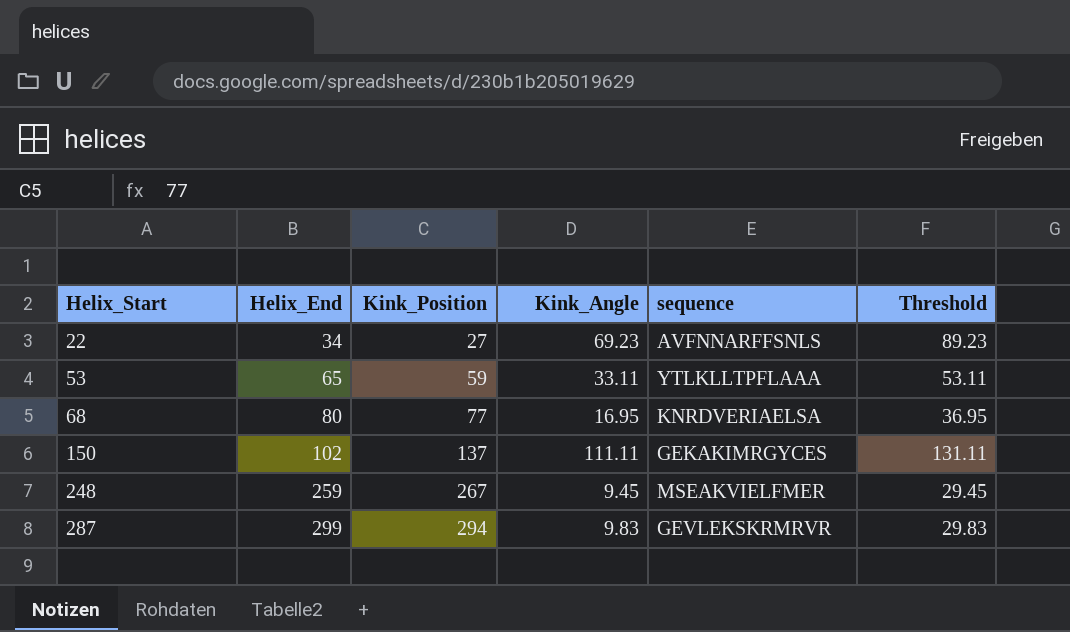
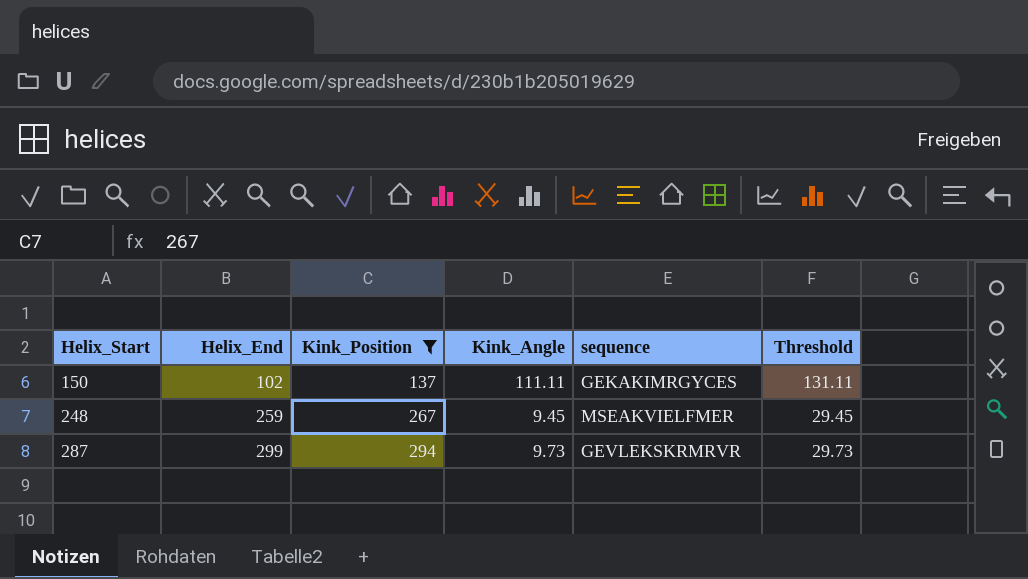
filter: none -> Kink_Position >= 137
287 | Kink_Angle: 9.83 -> 9.73
287 | Threshold: 29.83 -> 29.73

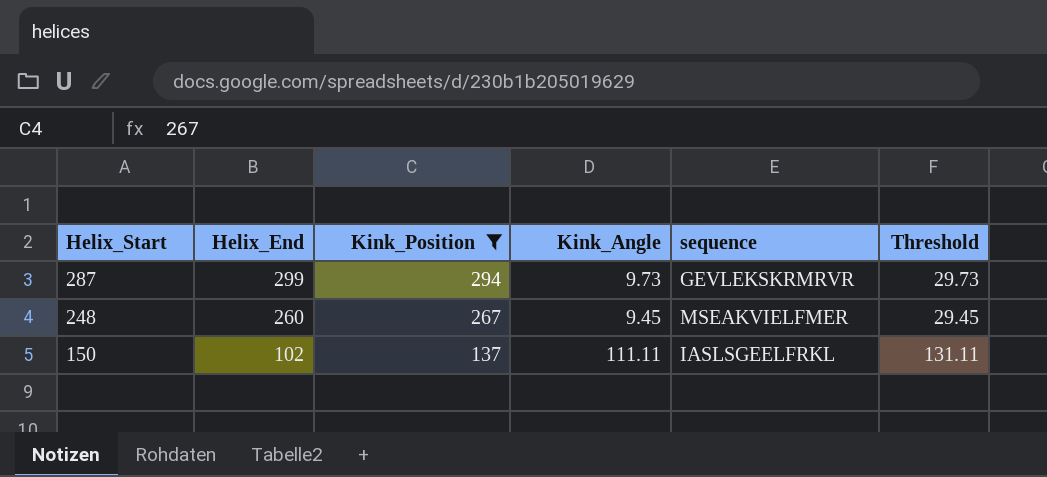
row order: Helix_Start ascending -> Helix_Start descending
248 | Helix_End: 259 -> 260
150 | sequence: GEKAKIMRGYCES -> IASLSGEELFRKL

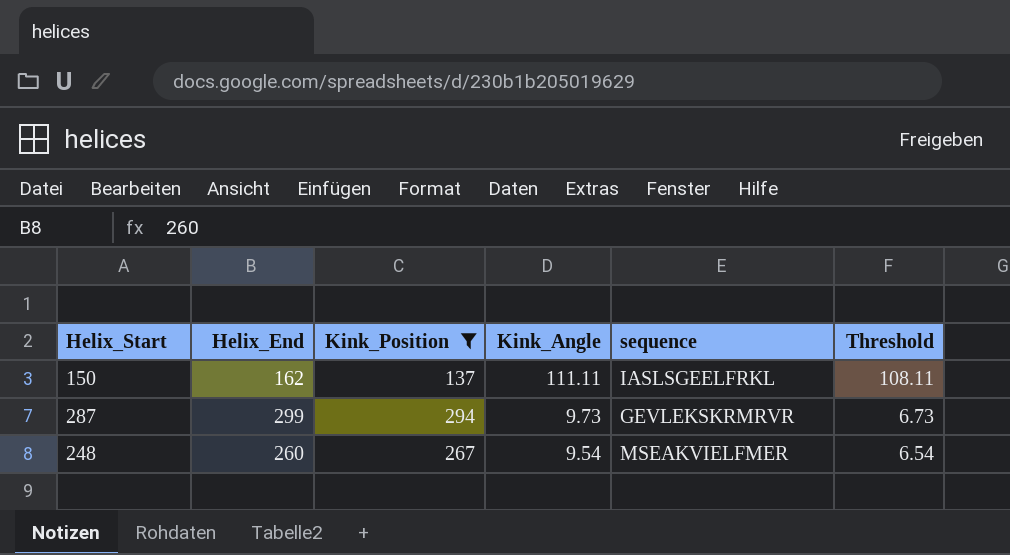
row order: Helix_Start descending -> Kink_Angle descending
column Threshold | formula: [Kink_Angle] + 20 -> [Kink_Angle] - 3
150 | Helix_End: 102 -> 162
248 | Kink_Angle: 9.45 -> 9.54

